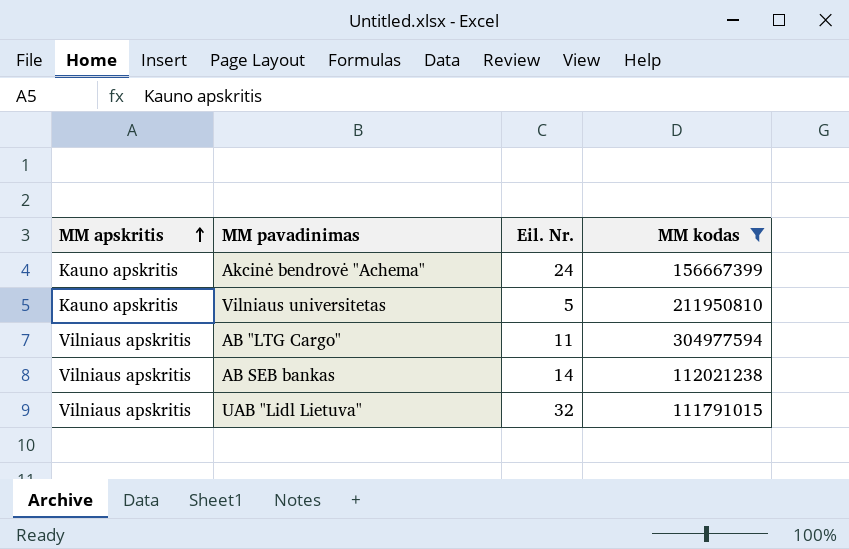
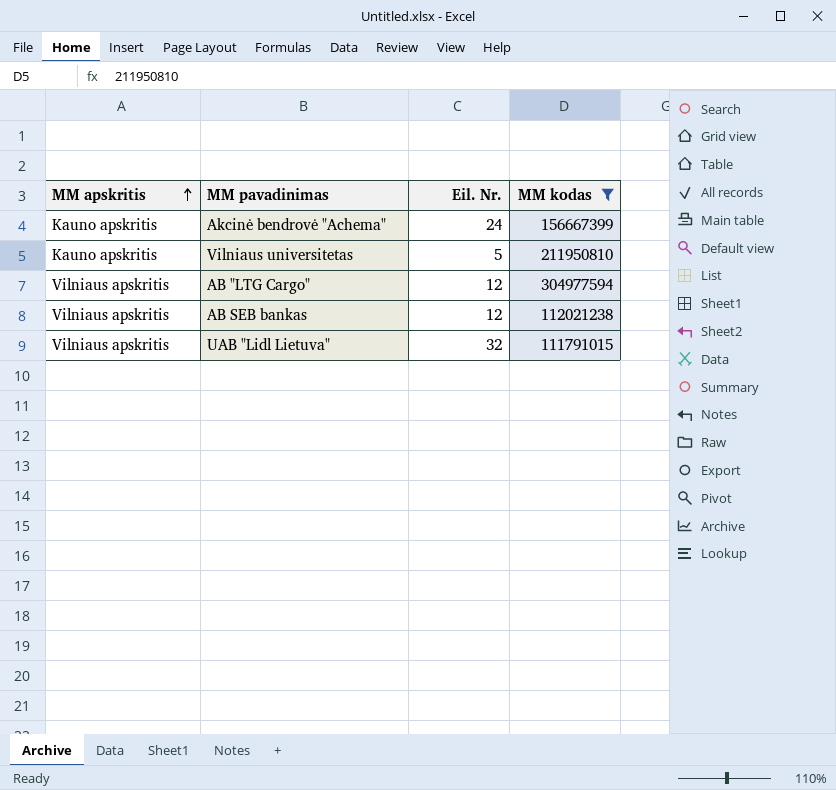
AB "LTG Cargo" | Eil. Nr.: 11 -> 12
AB SEB bankas | Eil. Nr.: 14 -> 12

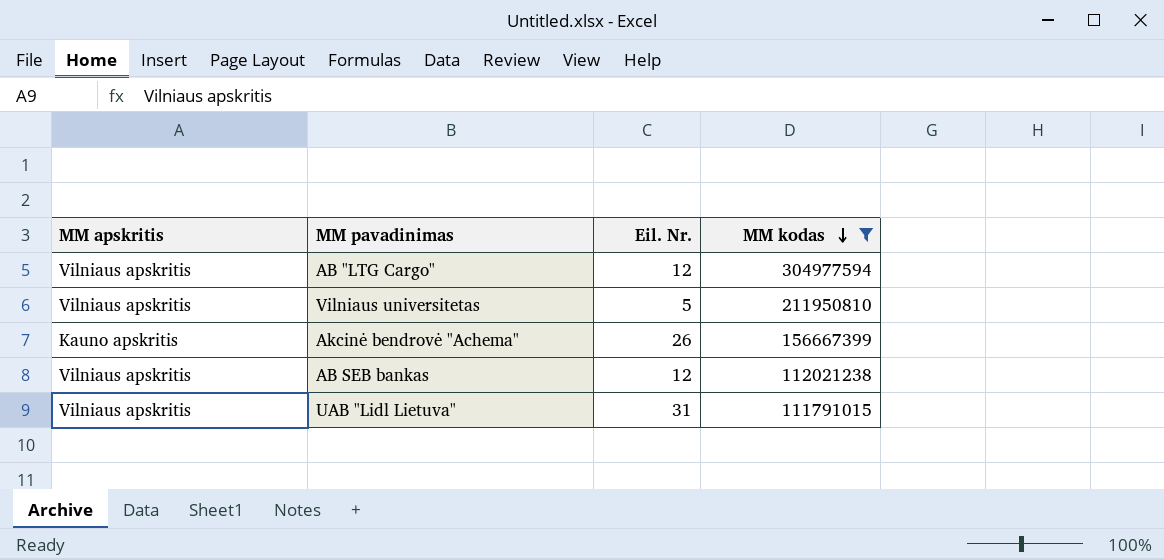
row order: MM apskritis ascending -> MM kodas descending
Vilniaus universitetas | MM apskritis: Kauno apskritis -> Vilniaus apskritis
Akcinė bendrovė "Achema" | Eil. Nr.: 24 -> 26
UAB "Lidl Lietuva" | Eil. Nr.: 32 -> 31

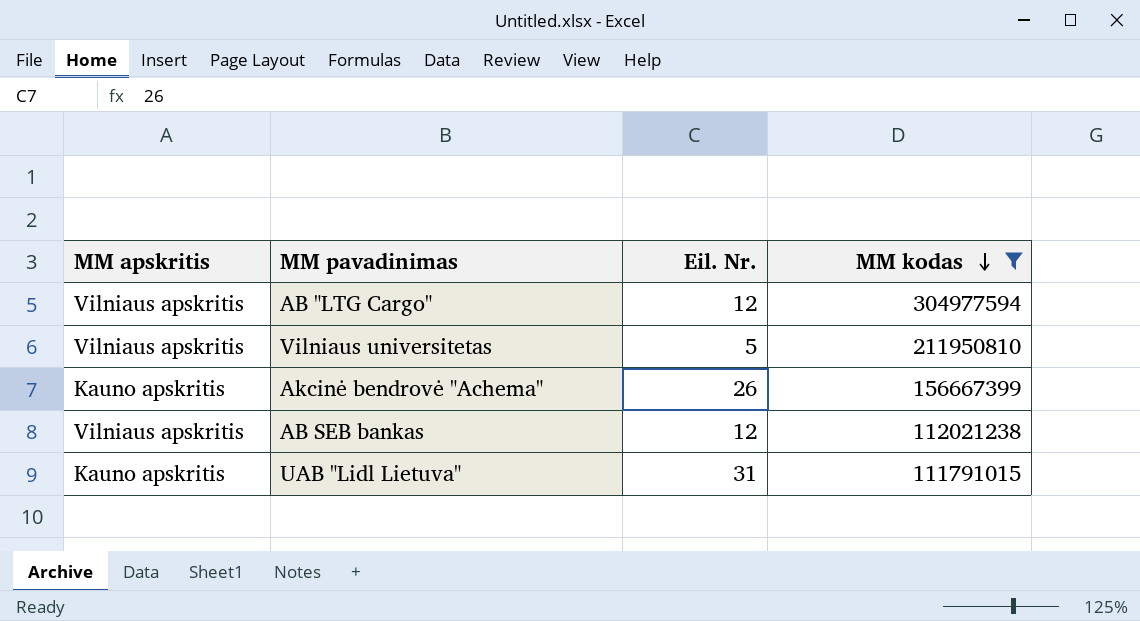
UAB "Lidl Lietuva" | MM apskritis: Vilniaus apskritis -> Kauno apskritis

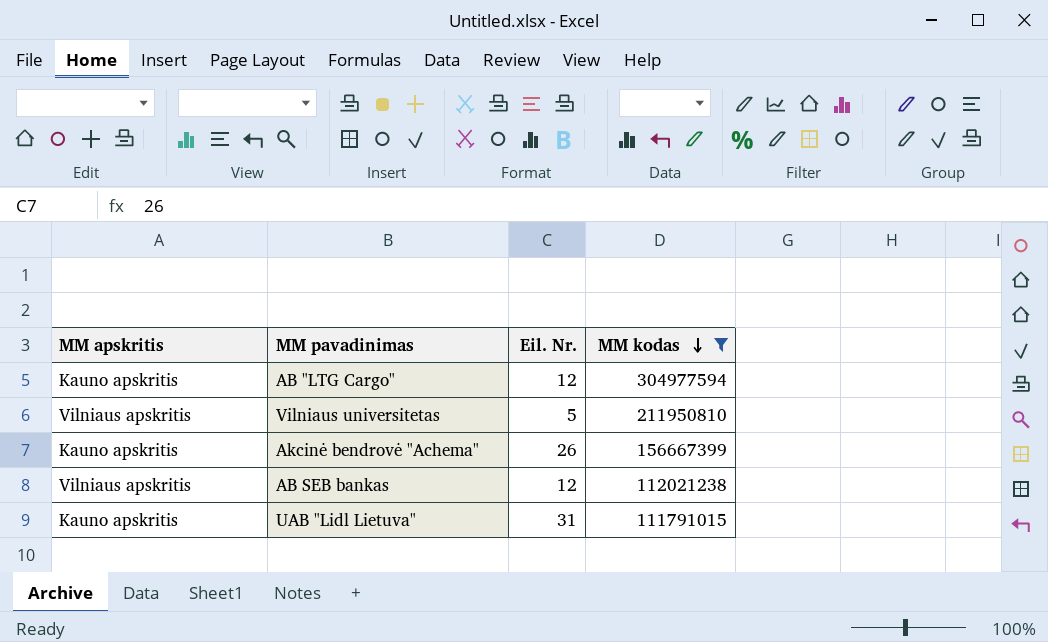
AB "LTG Cargo" | MM apskritis: Vilniaus apskritis -> Kauno apskritis

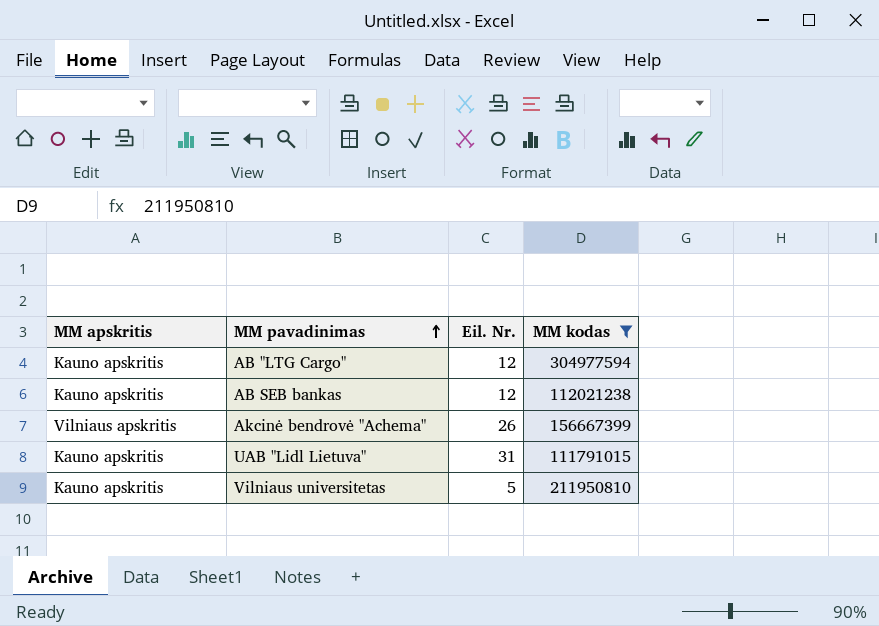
row order: MM kodas descending -> MM pavadinimas ascending
AB SEB bankas | MM apskritis: Vilniaus apskritis -> Kauno apskritis
Akcinė bendrovė "Achema" | MM apskritis: Kauno apskritis -> Vilniaus apskritis
Vilniaus universitetas | MM apskritis: Vilniaus apskritis -> Kauno apskritis

